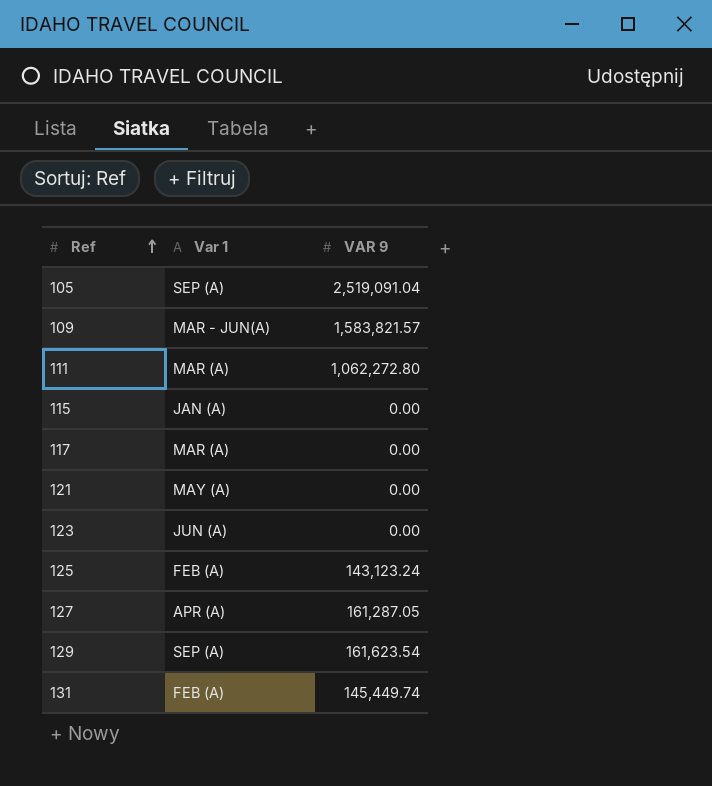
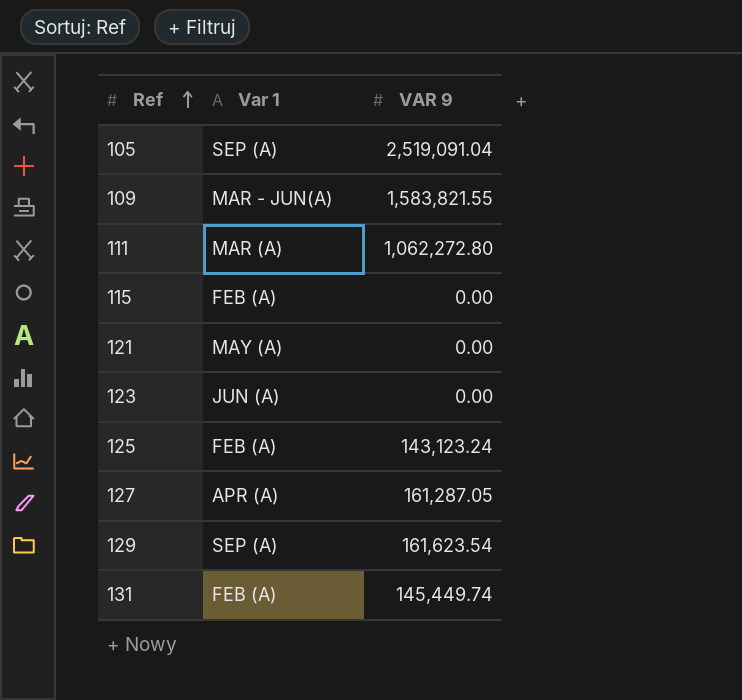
row 117: MAR (A) | 0.00 -> none
109 | VAR 9: 1,583,821.57 -> 1,583,821.55
115 | Var 1: JAN (A) -> FEB (A)

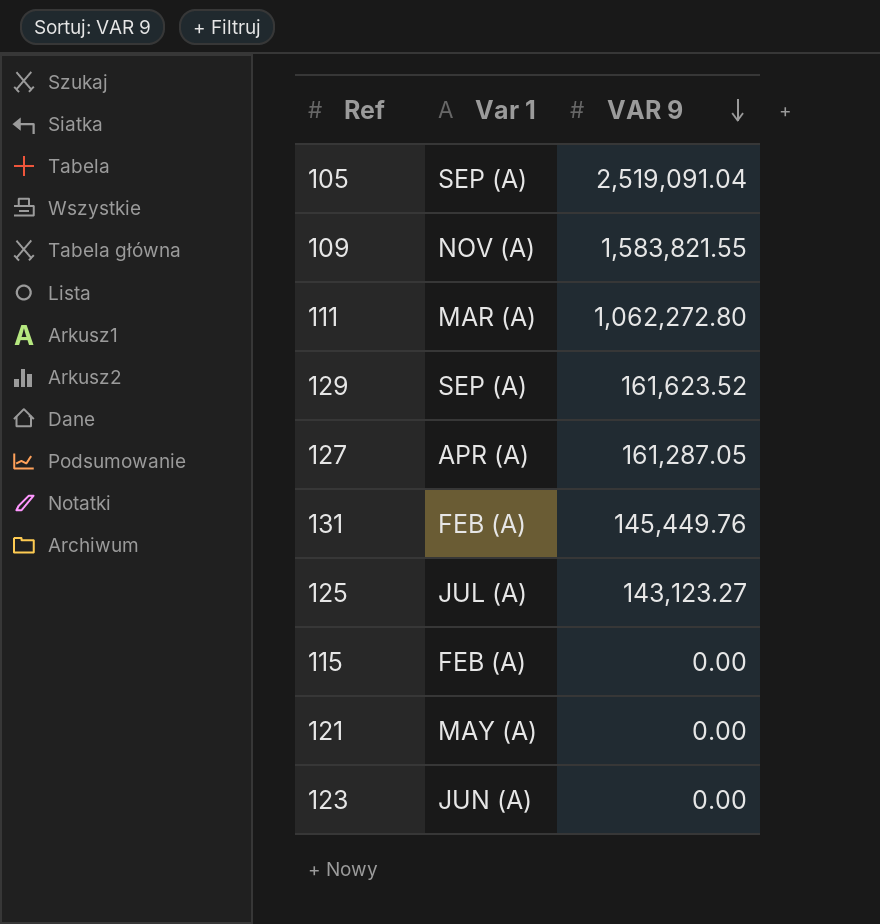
row order: Ref ascending -> VAR 9 descending
109 | Var 1: MAR - JUN(A) -> NOV (A)
129 | VAR 9: 161,623.54 -> 161,623.52
131 | VAR 9: 145,449.74 -> 145,449.76
125 | Var 1: FEB (A) -> JUL (A)
125 | VAR 9: 143,123.24 -> 143,123.27

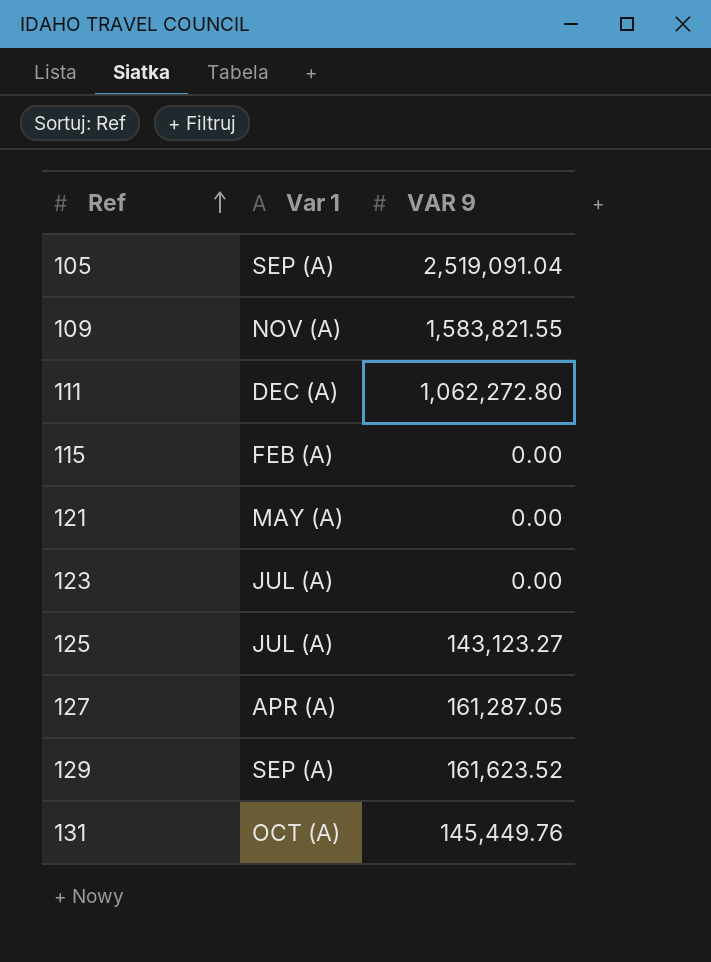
row order: VAR 9 descending -> Ref ascending
111 | Var 1: MAR (A) -> DEC (A)
123 | Var 1: JUN (A) -> JUL (A)
131 | Var 1: FEB (A) -> OCT (A)

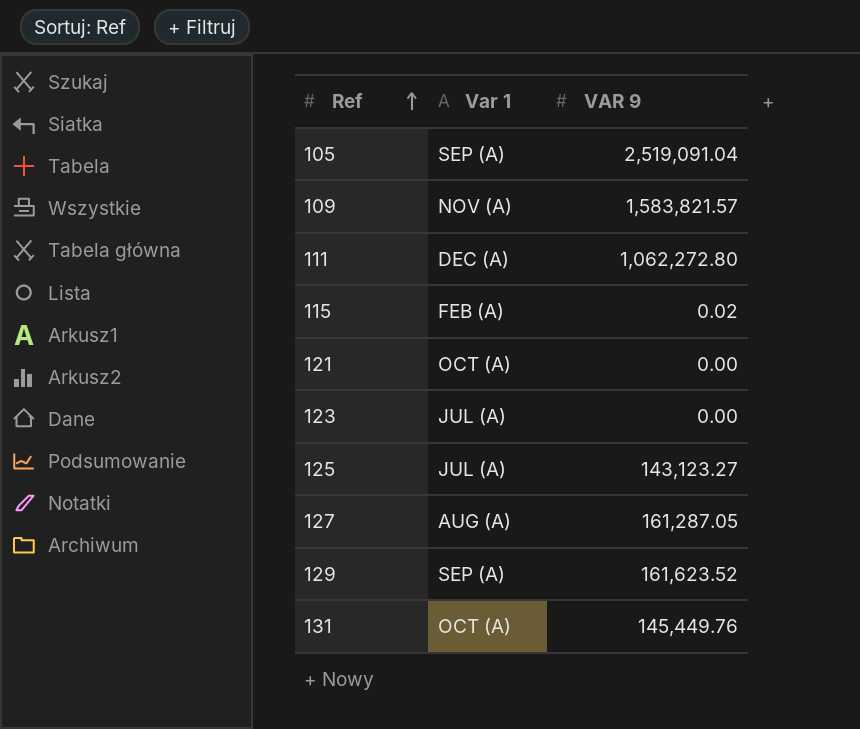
109 | VAR 9: 1,583,821.55 -> 1,583,821.57
115 | VAR 9: 0.00 -> 0.02
121 | Var 1: MAY (A) -> OCT (A)
127 | Var 1: APR (A) -> AUG (A)

